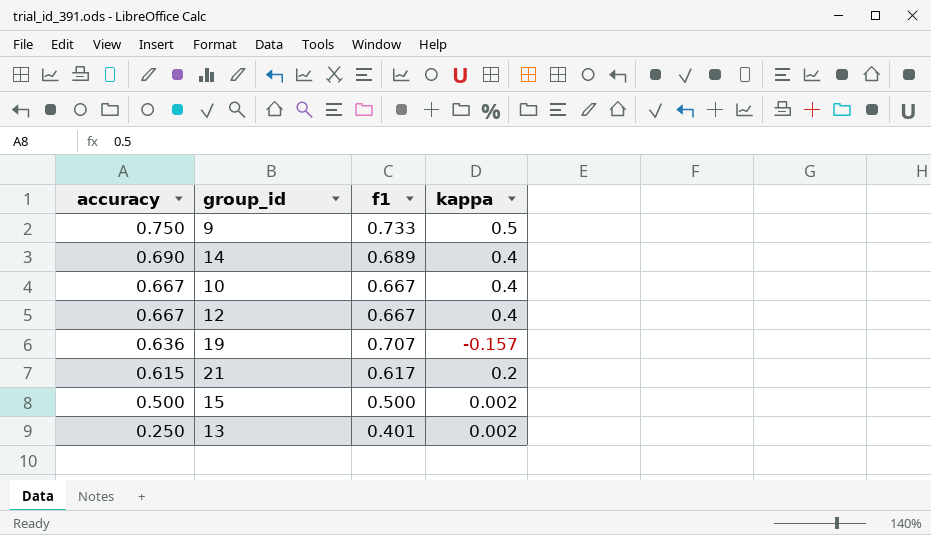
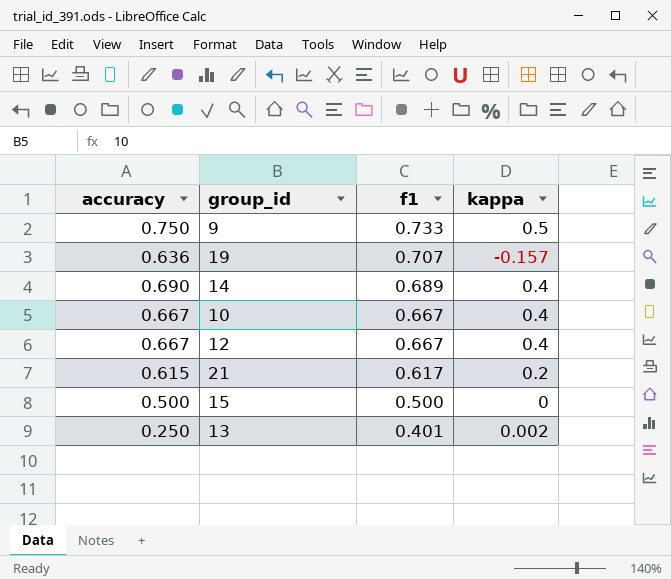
row order: accuracy descending -> f1 descending
15 | kappa: 0.002 -> 0

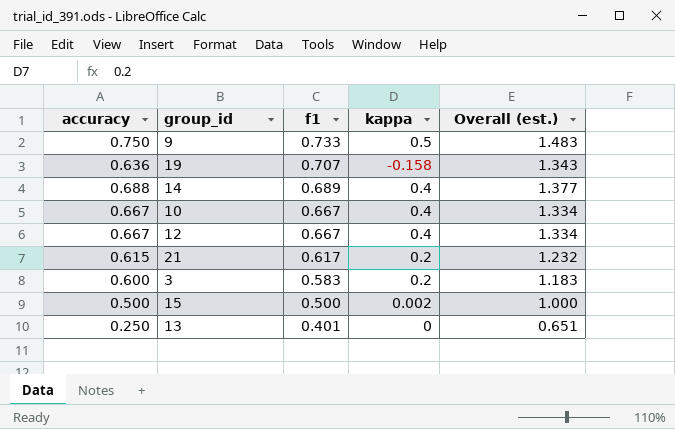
column Overall (est.) | formula: none -> [accuracy] + [f1]
19 | kappa: -0.157 -> -0.158
14 | accuracy: 0.690 -> 0.688
row 3: none -> 0.600 | 0.583 | 0.2 | 1.183
15 | kappa: 0 -> 0.002
13 | kappa: 0.002 -> 0

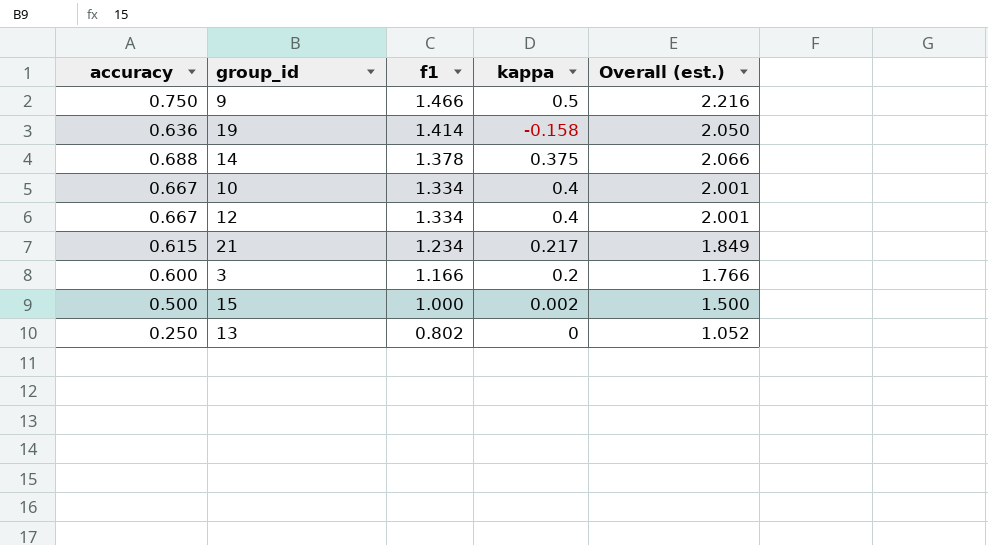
9 | f1: 0.733 -> 1.466
9 | Overall (est.): 1.483 -> 2.216
19 | f1: 0.707 -> 1.414
19 | Overall (est.): 1.343 -> 2.050
14 | f1: 0.689 -> 1.378
14 | kappa: 0.4 -> 0.375
14 | Overall (est.): 1.377 -> 2.066
10 | f1: 0.667 -> 1.334
10 | Overall (est.): 1.334 -> 2.001
12 | f1: 0.667 -> 1.334
12 | Overall (est.): 1.334 -> 2.001
21 | f1: 0.617 -> 1.234
21 | kappa: 0.2 -> 0.217
21 | Overall (est.): 1.232 -> 1.849
3 | f1: 0.583 -> 1.166
3 | Overall (est.): 1.183 -> 1.766
15 | f1: 0.500 -> 1.000
15 | Overall (est.): 1.000 -> 1.500
13 | f1: 0.401 -> 0.802
13 | Overall (est.): 0.651 -> 1.052

